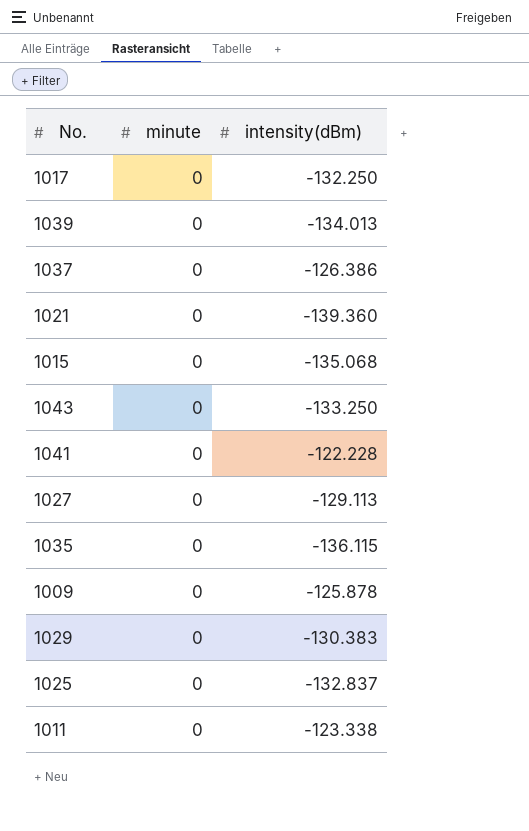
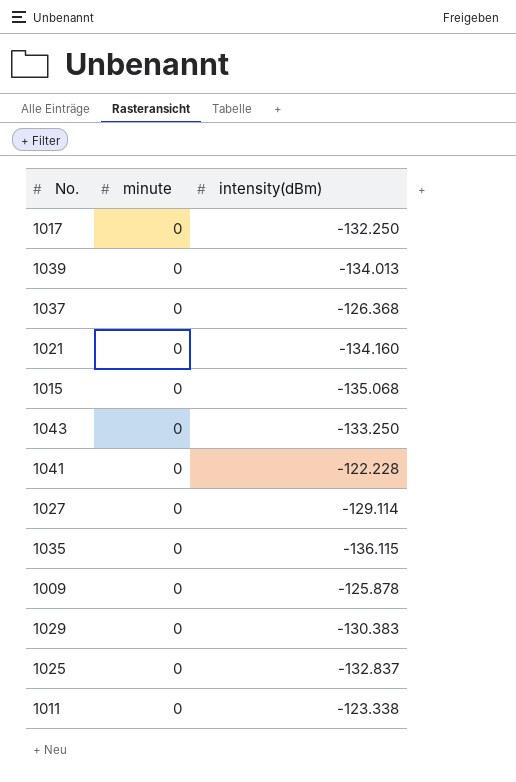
1037 | intensity(dBm): -126.386 -> -126.368
1021 | intensity(dBm): -139.360 -> -134.160
1027 | intensity(dBm): -129.113 -> -129.114

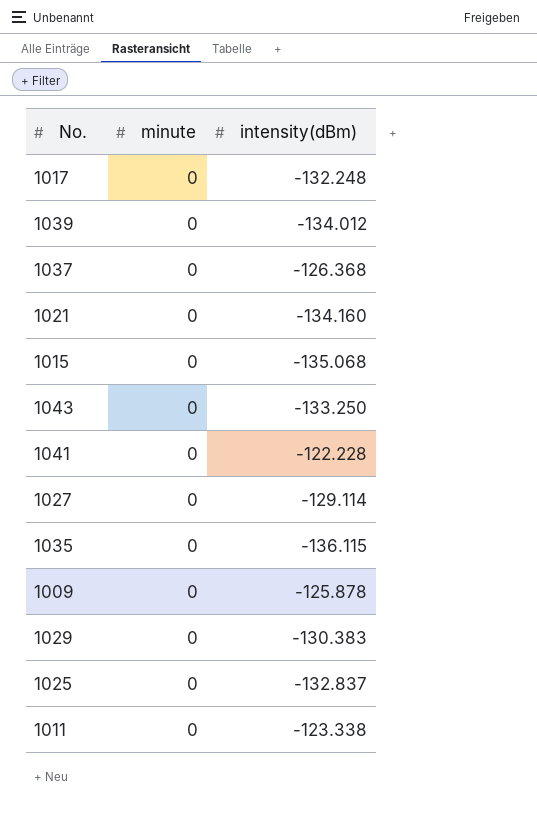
1017 | intensity(dBm): -132.250 -> -132.248
1039 | intensity(dBm): -134.013 -> -134.012

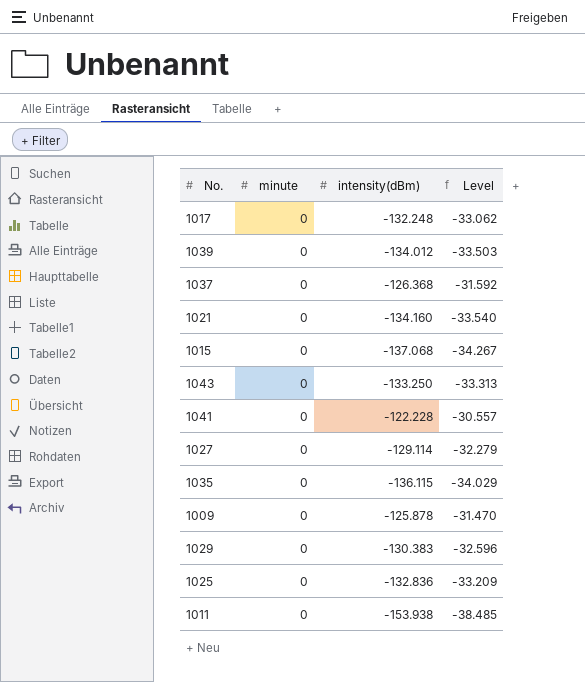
column Level | formula: none -> [intensity(dBm)] * 0.25
1015 | intensity(dBm): -135.068 -> -137.068
1025 | intensity(dBm): -132.837 -> -132.836
1011 | intensity(dBm): -123.338 -> -153.938

